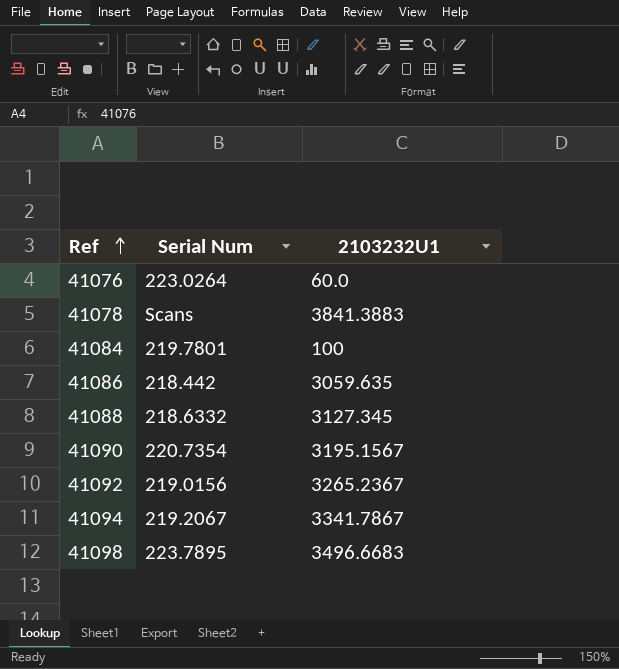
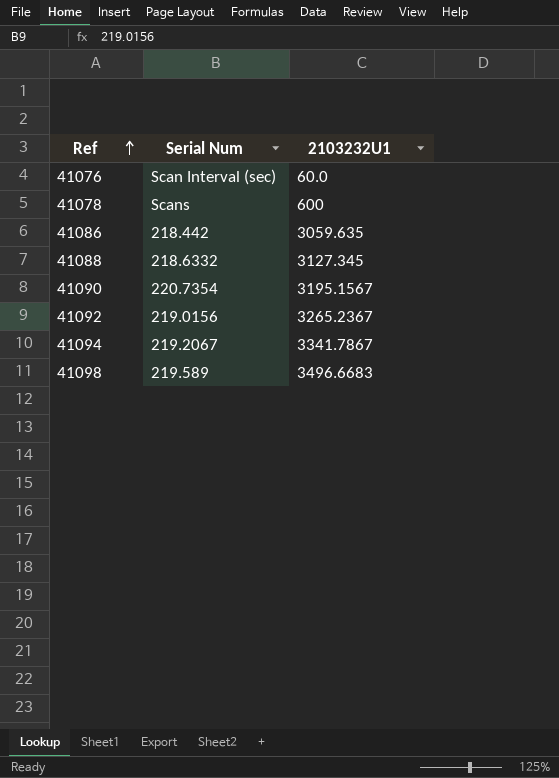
row 41084: 219.7801 | 100 -> none
41076 | Serial Num: 223.0264 -> Scan Interval (sec)
41078 | 2103232U1: 3841.3883 -> 600
41098 | Serial Num: 223.7895 -> 219.589

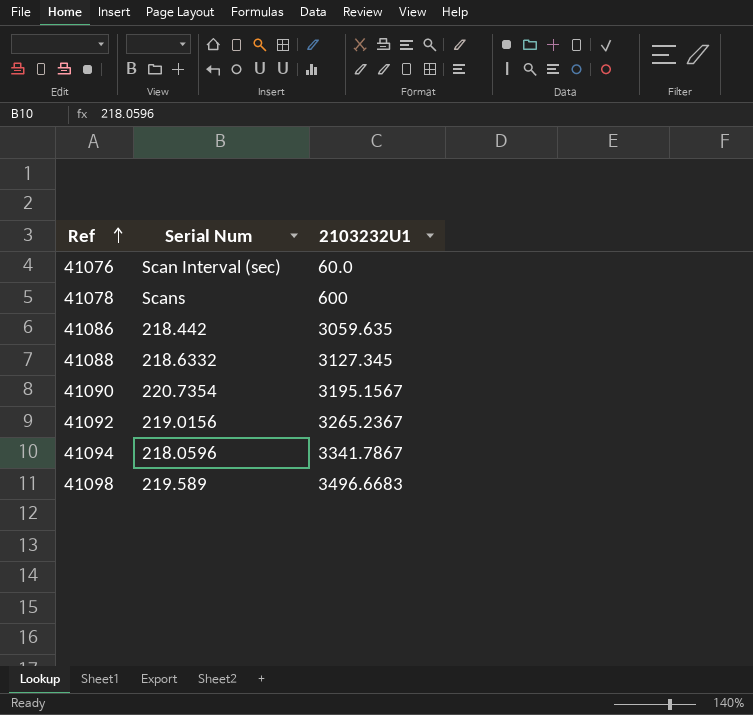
41094 | Serial Num: 219.2067 -> 218.0596

